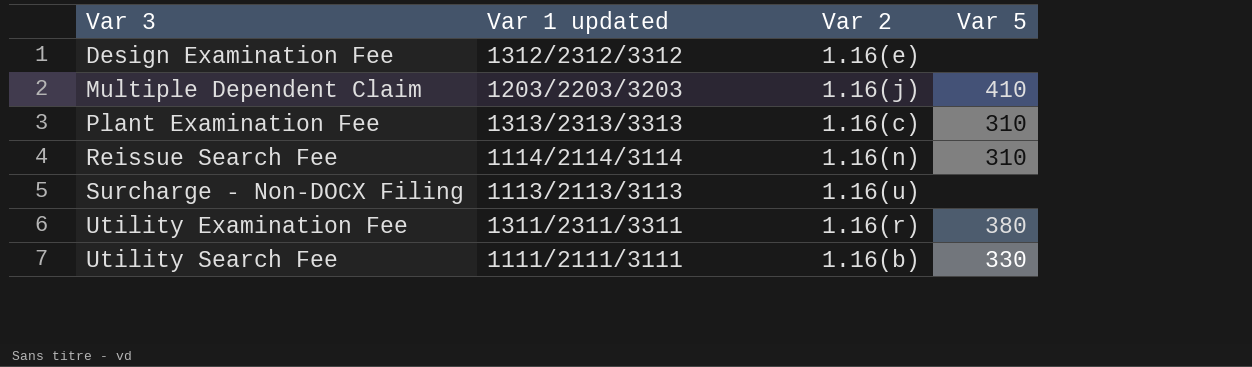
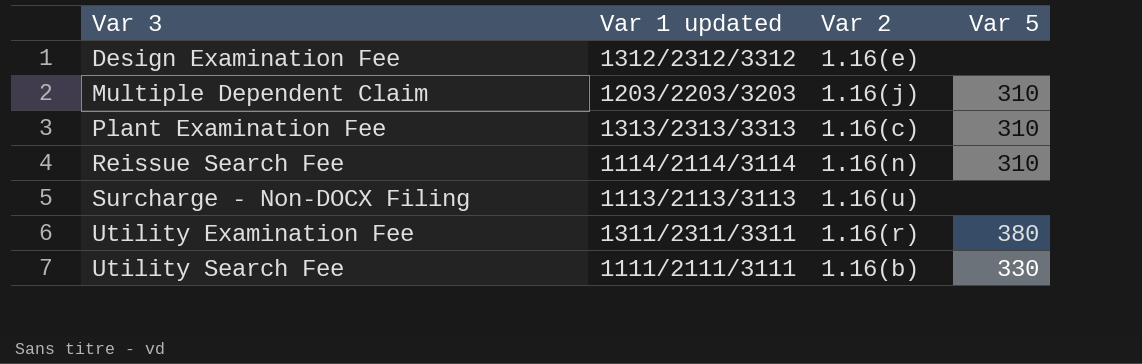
Multiple Dependent Claim | Var 5: 410 -> 310

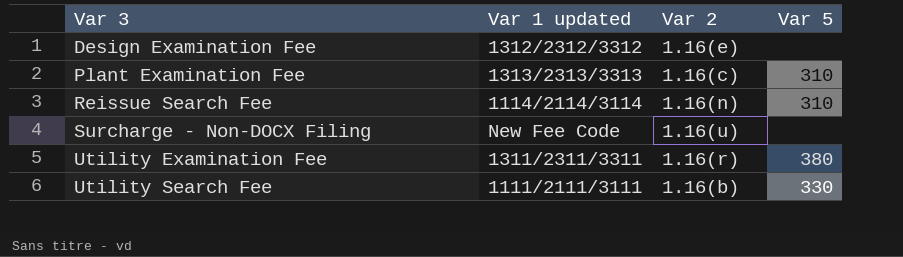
row Multiple Dependent Claim: 1203/2203/3203 | 1.16(j) | 310 -> none
Surcharge - Non-DOCX Filing | Var 1 updated: 1113/2113/3113 -> New Fee Code

